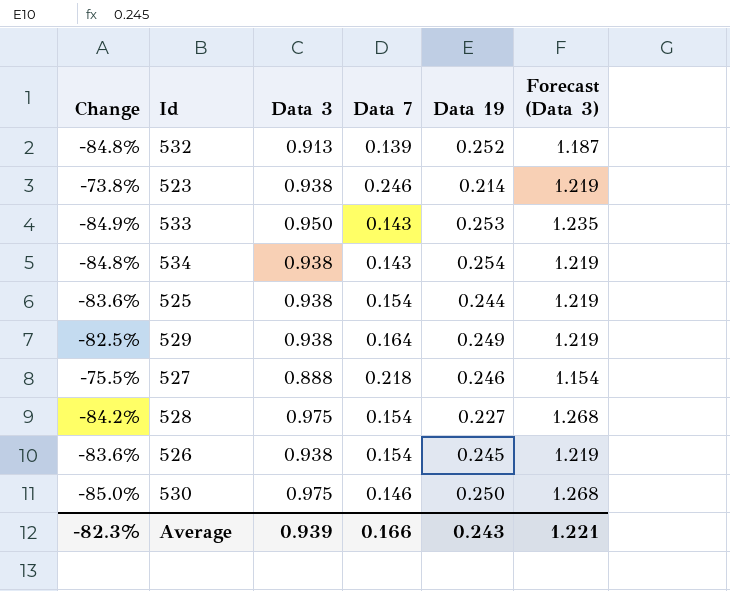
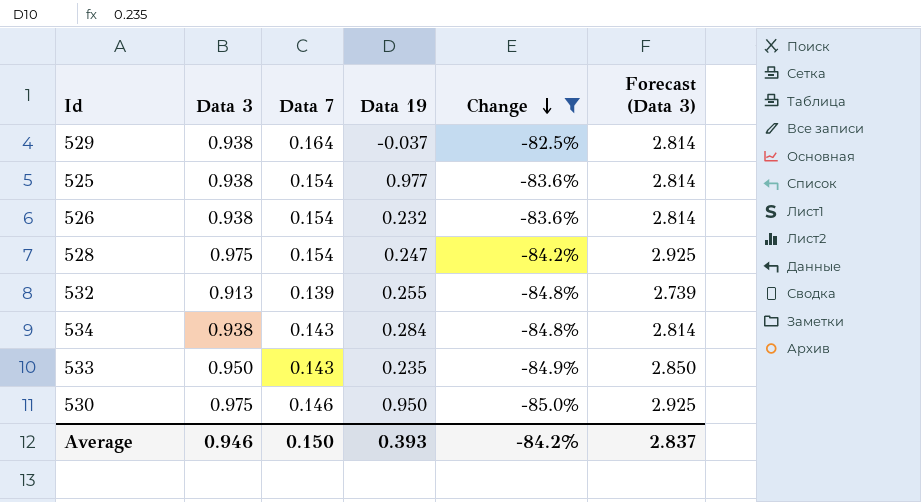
filter: none -> Change <= -82.5%
row order: none -> Change descending
column Change | position: 1 -> 5
column Forecast (Data 3) | formula: [Data 3] * 1.3 -> [Data 3] * 3
529 | Data 19: 0.249 -> -0.037
525 | Data 19: 0.244 -> 0.977
526 | Data 19: 0.245 -> 0.232
528 | Data 19: 0.227 -> 0.247
532 | Data 19: 0.252 -> 0.255
534 | Data 19: 0.254 -> 0.284
533 | Data 19: 0.253 -> 0.235
530 | Data 19: 0.250 -> 0.950
Average | Data 3: 0.939 -> 0.946
Average | Data 7: 0.166 -> 0.150
Average | Data 19: 0.243 -> 0.393
Average | Change: -82.3% -> -84.2%
Average | Forecast (Data 3): 1.221 -> 2.837

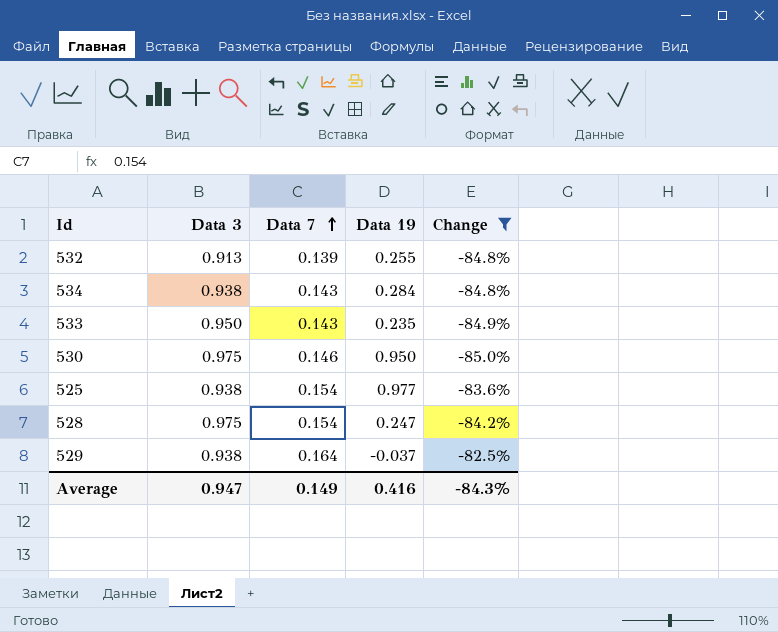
row order: Change descending -> Data 7 ascending
column Forecast (Data 3) | formula: [Data 3] * 3 -> none
row 526: 0.938 | 0.154 | 0.232 | -83.6% | 2.814 -> none
Average | Data 3: 0.946 -> 0.947
Average | Data 7: 0.150 -> 0.149
Average | Data 19: 0.393 -> 0.416
Average | Change: -84.2% -> -84.3%

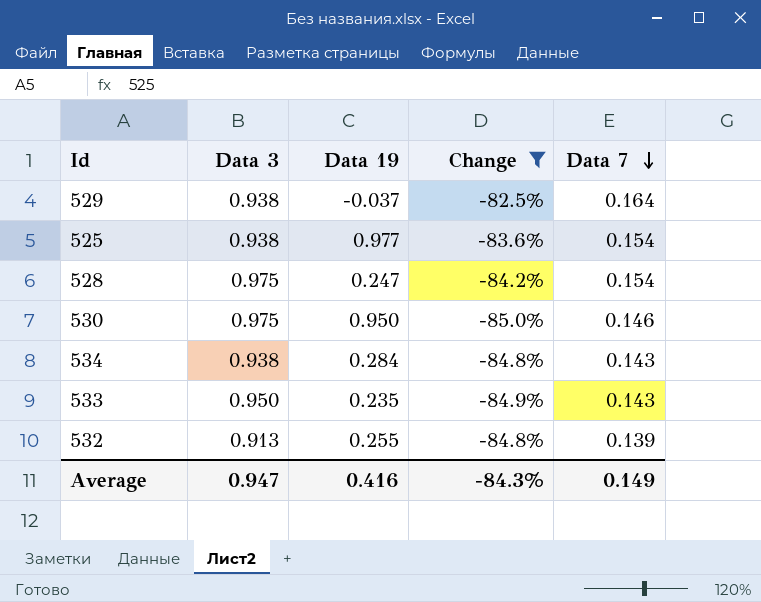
row order: Data 7 ascending -> Data 7 descending
column Data 7 | position: 3 -> 5

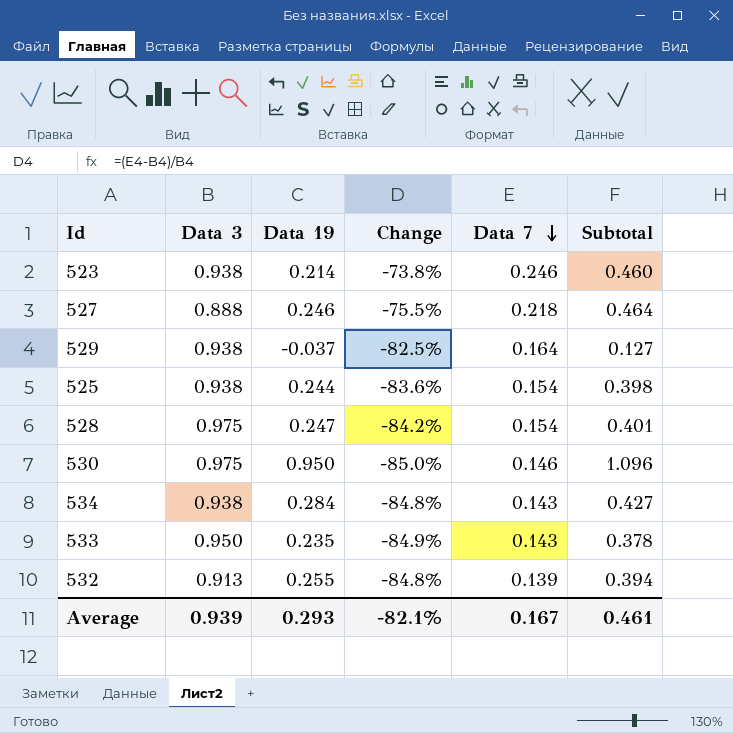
filter: Change <= -82.5% -> none
column Subtotal | formula: none -> [Data 19] + [Data 7]
525 | Data 19: 0.977 -> 0.244
Average | Data 3: 0.947 -> 0.939
Average | Data 19: 0.416 -> 0.293
Average | Change: -84.3% -> -82.1%
Average | Data 7: 0.149 -> 0.167

